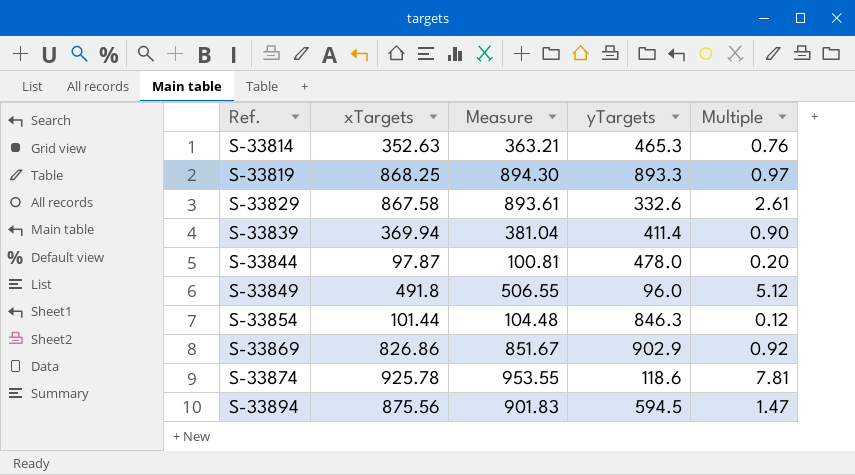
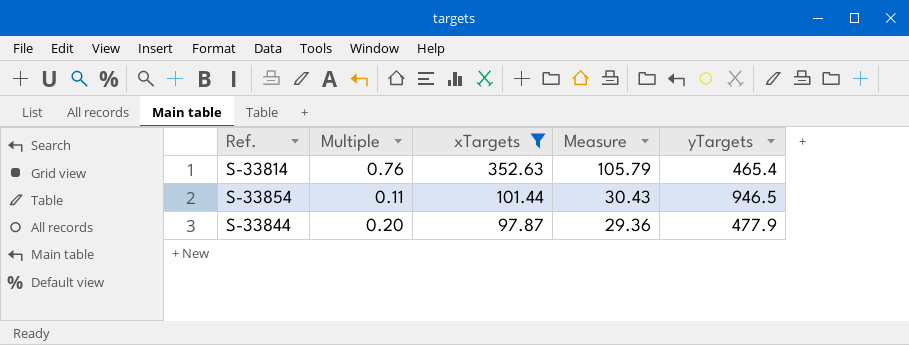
filter: none -> xTargets <= 352.63
row order: Ref. ascending -> xTargets descending
column Multiple | position: 5 -> 2
column Measure | formula: [xTargets] * 1.03 -> [xTargets] * 0.3
S-33814 | yTargets: 465.3 -> 465.4
S-33854 | Multiple: 0.12 -> 0.11
S-33854 | yTargets: 846.3 -> 946.5
S-33844 | yTargets: 478.0 -> 477.9

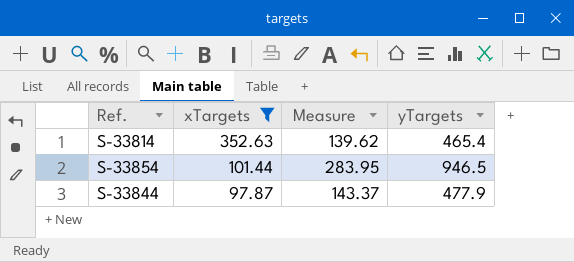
column Multiple | formula: [xTargets] / [yTargets] -> none
column Measure | formula: [xTargets] * 0.3 -> [yTargets] * 0.3

